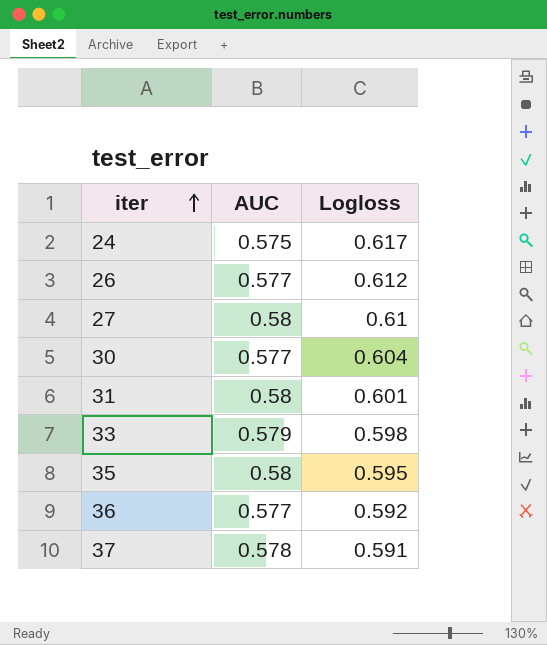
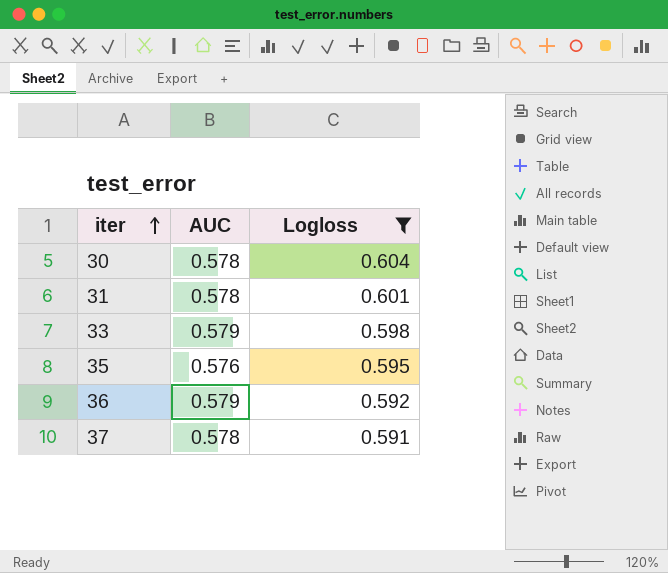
filter: none -> Logloss <= 0.604
30 | AUC: 0.577 -> 0.578
31 | AUC: 0.58 -> 0.578
35 | AUC: 0.58 -> 0.576
36 | AUC: 0.577 -> 0.579

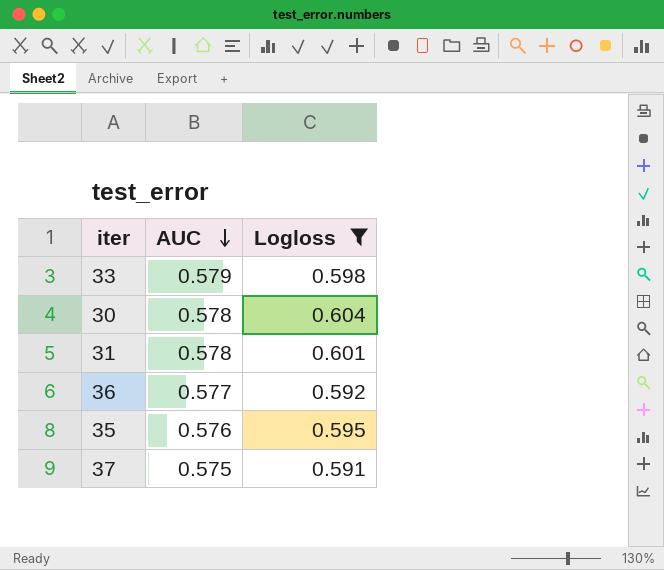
row order: iter ascending -> AUC descending
36 | AUC: 0.579 -> 0.577
37 | AUC: 0.578 -> 0.575

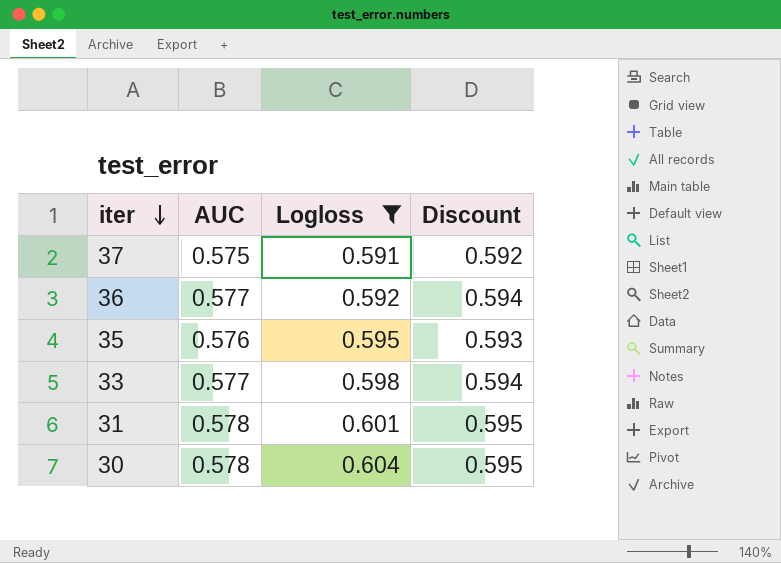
row order: AUC descending -> iter descending
column Discount | formula: none -> [AUC] * 1.03
33 | AUC: 0.579 -> 0.577

